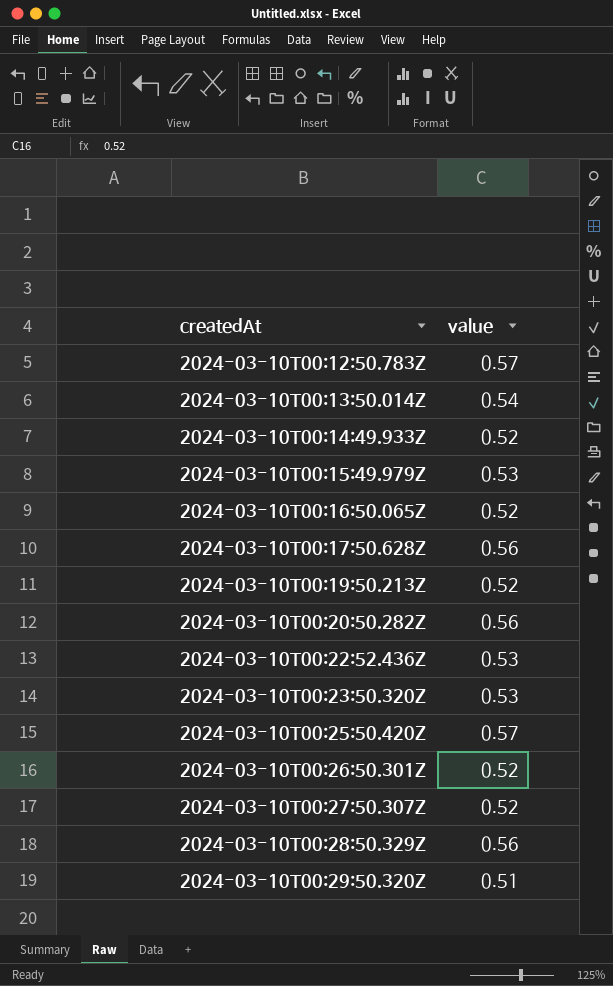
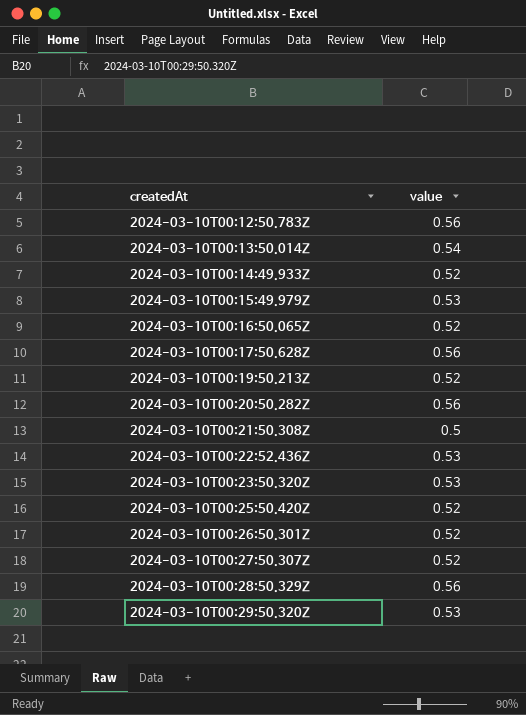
2024-03-10T00:12:50.783Z | value: 0.57 -> 0.56
row 2024-03-10T00:21:50.308Z: none -> 0.5
2024-03-10T00:25:50.420Z | value: 0.57 -> 0.52
2024-03-10T00:29:50.320Z | value: 0.51 -> 0.53

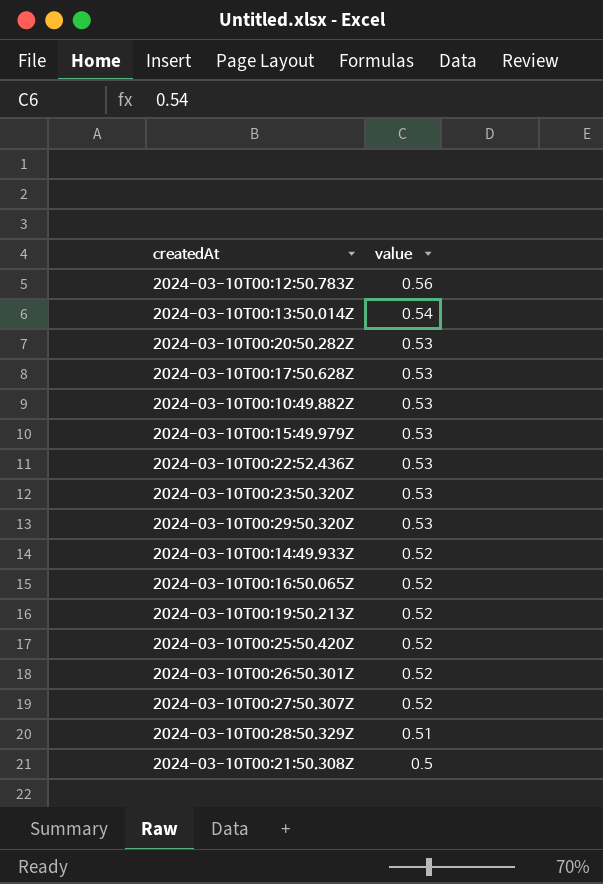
row order: createdAt ascending -> value descending
2024-03-10T00:20:50.282Z | value: 0.56 -> 0.53
2024-03-10T00:17:50.628Z | value: 0.56 -> 0.53
row 2024-03-10T00:10:49.882Z: none -> 0.53
2024-03-10T00:28:50.329Z | value: 0.56 -> 0.51

